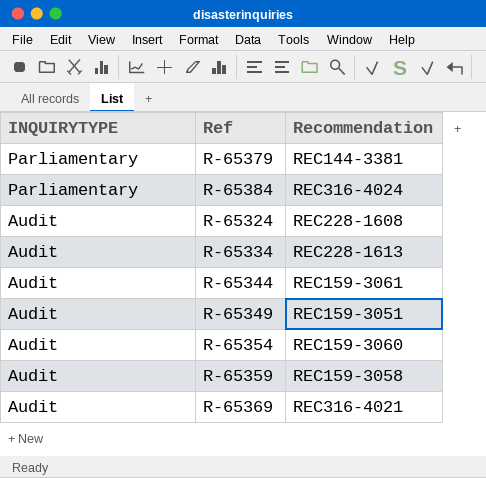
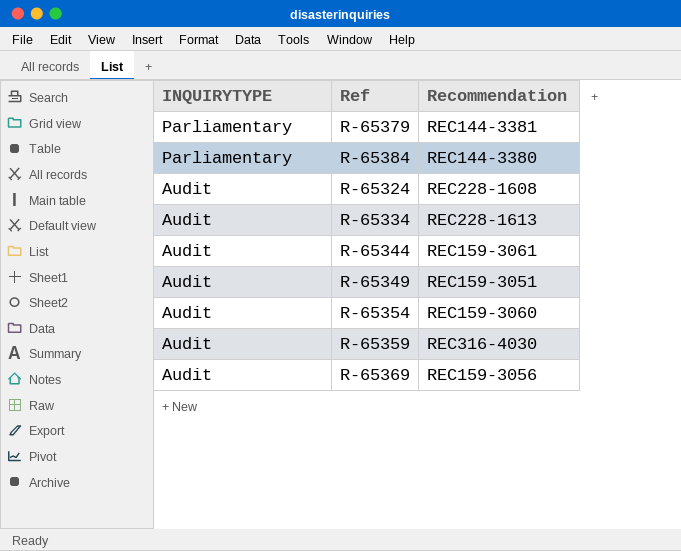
R-65384 | Recommendation: REC316-4024 -> REC144-3380
R-65359 | Recommendation: REC159-3058 -> REC316-4030
R-65369 | Recommendation: REC316-4021 -> REC159-3056

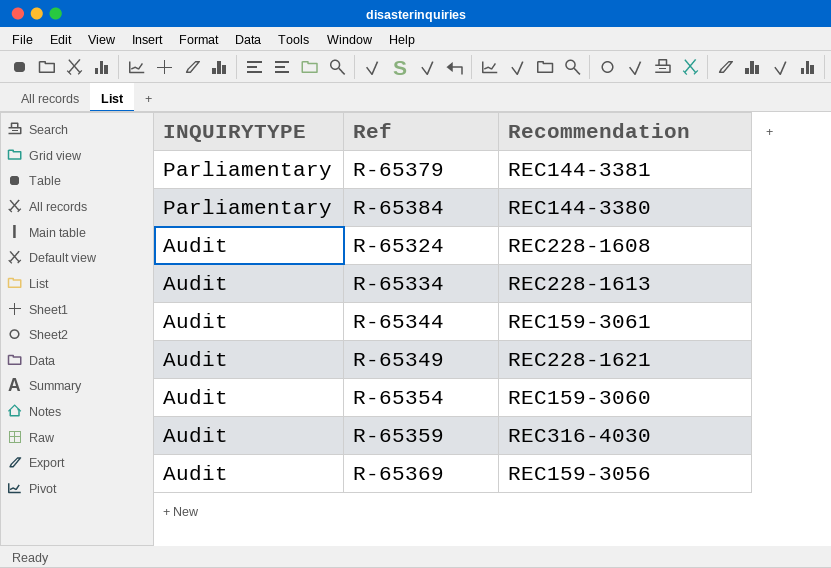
R-65349 | Recommendation: REC159-3051 -> REC228-1621

